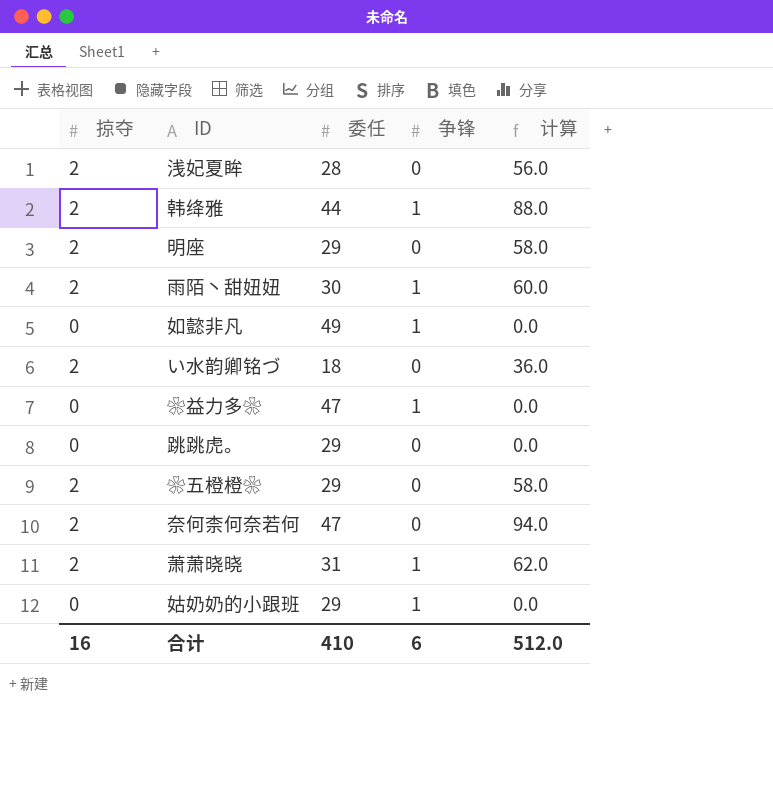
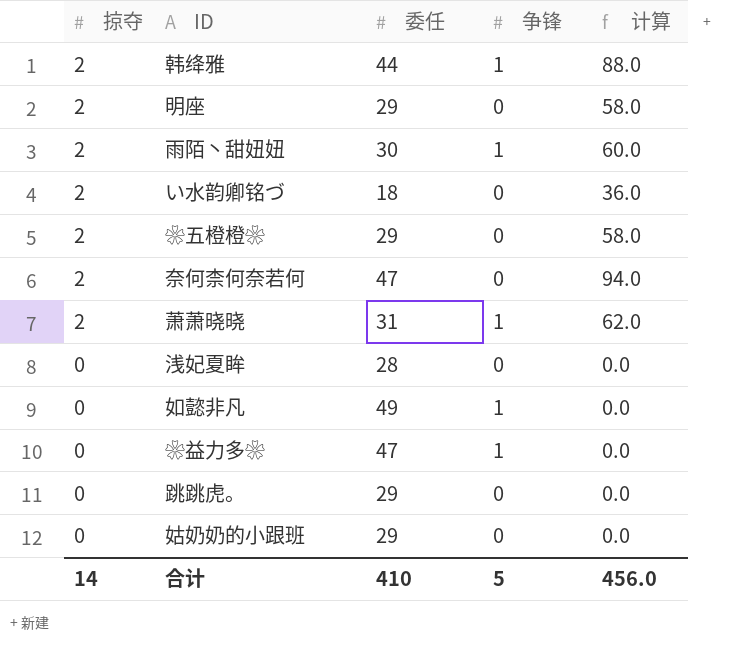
row order: none -> 掠夺 descending
浅妃夏眸 | 掠夺: 2 -> 0
浅妃夏眸 | 计算: 56.0 -> 0.0
姑奶奶的小跟班 | 争锋: 1 -> 0
合计 | 掠夺: 16 -> 14
合计 | 争锋: 6 -> 5
合计 | 计算: 512.0 -> 456.0

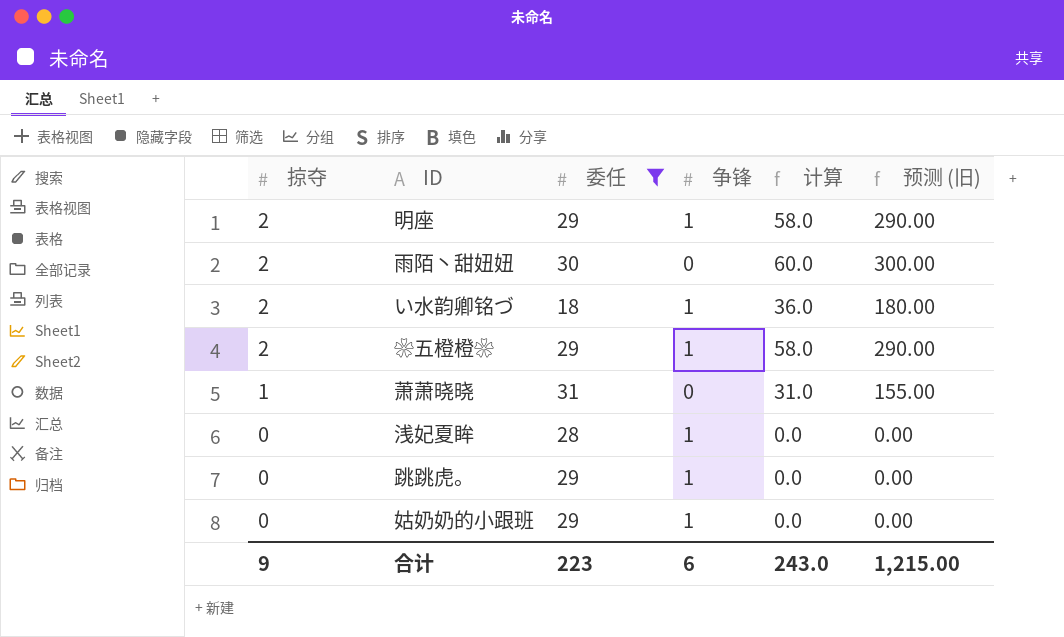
filter: none -> 委任 <= 31
column 预测 (旧) | formula: none -> [计算] * 5
明座 | 争锋: 0 -> 1
雨陌丶甜妞妞 | 争锋: 1 -> 0
い水韵卿铭づ | 争锋: 0 -> 1
❀五橙橙❀ | 争锋: 0 -> 1
萧萧晓晓 | 掠夺: 2 -> 1
萧萧晓晓 | 争锋: 1 -> 0
萧萧晓晓 | 计算: 62.0 -> 31.0
浅妃夏眸 | 争锋: 0 -> 1
跳跳虎。 | 争锋: 0 -> 1
姑奶奶的小跟班 | 争锋: 0 -> 1
合计 | 掠夺: 14 -> 9
合计 | 委任: 410 -> 223
合计 | 争锋: 5 -> 6
合计 | 计算: 456.0 -> 243.0

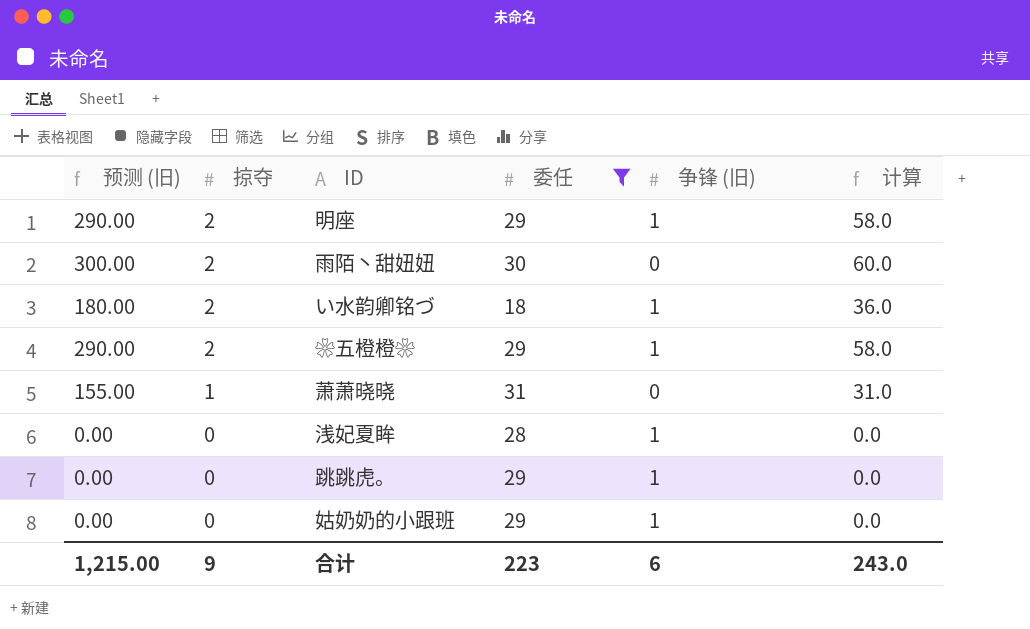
column 预测 (旧) | position: 6 -> 1
column name: 争锋 -> 争锋 (旧)

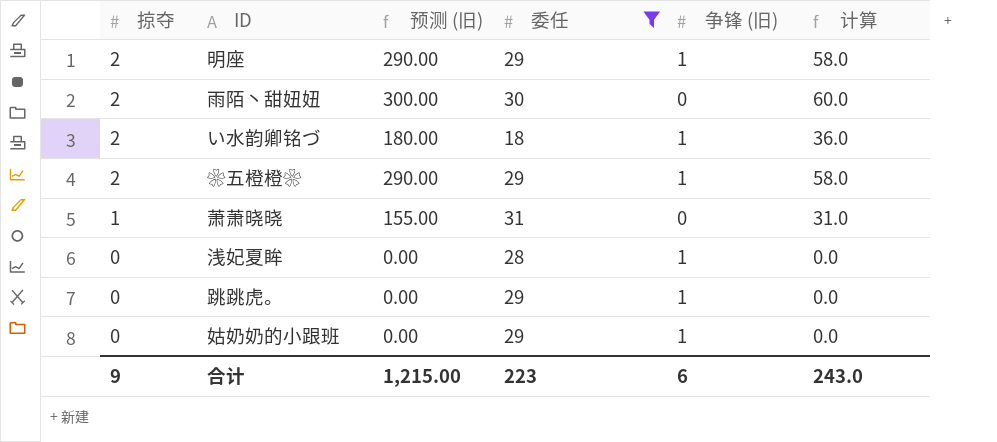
column 预测 (旧) | position: 1 -> 3

